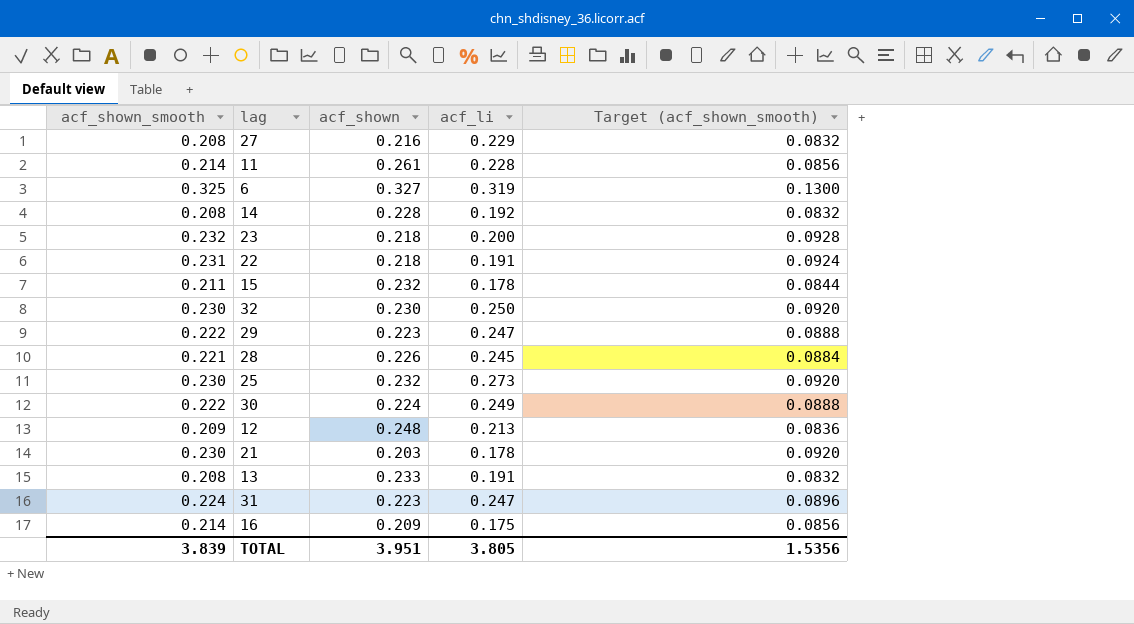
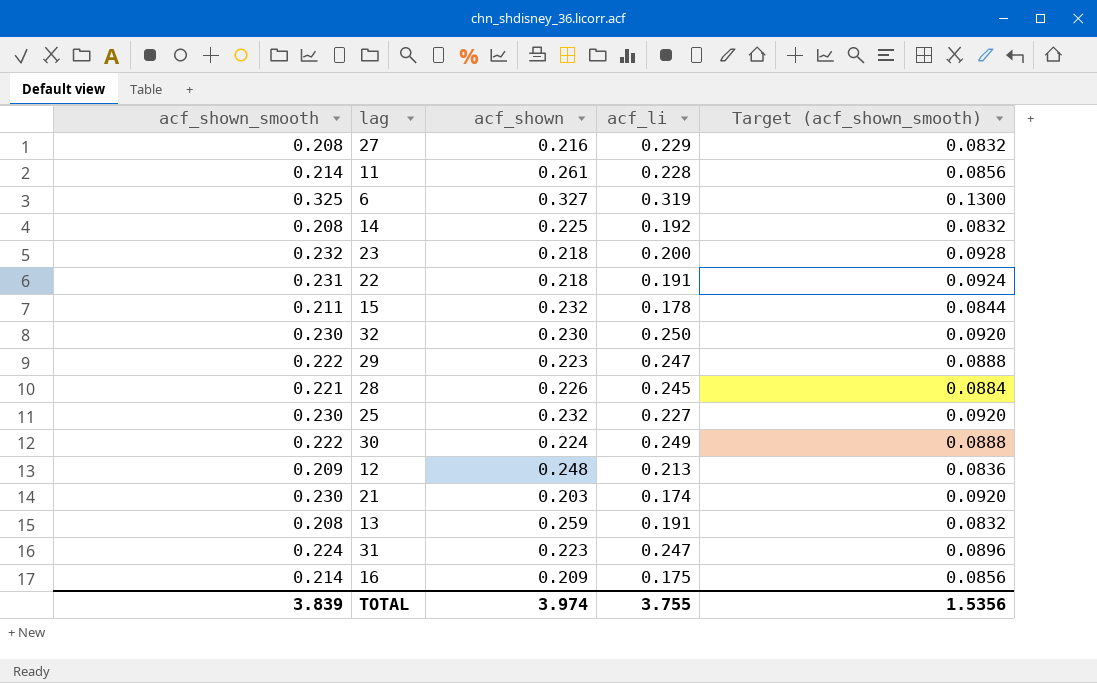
14 | acf_shown: 0.228 -> 0.225
25 | acf_li: 0.273 -> 0.227
21 | acf_li: 0.178 -> 0.174
13 | acf_shown: 0.233 -> 0.259
TOTAL | acf_shown: 3.951 -> 3.974
TOTAL | acf_li: 3.805 -> 3.755

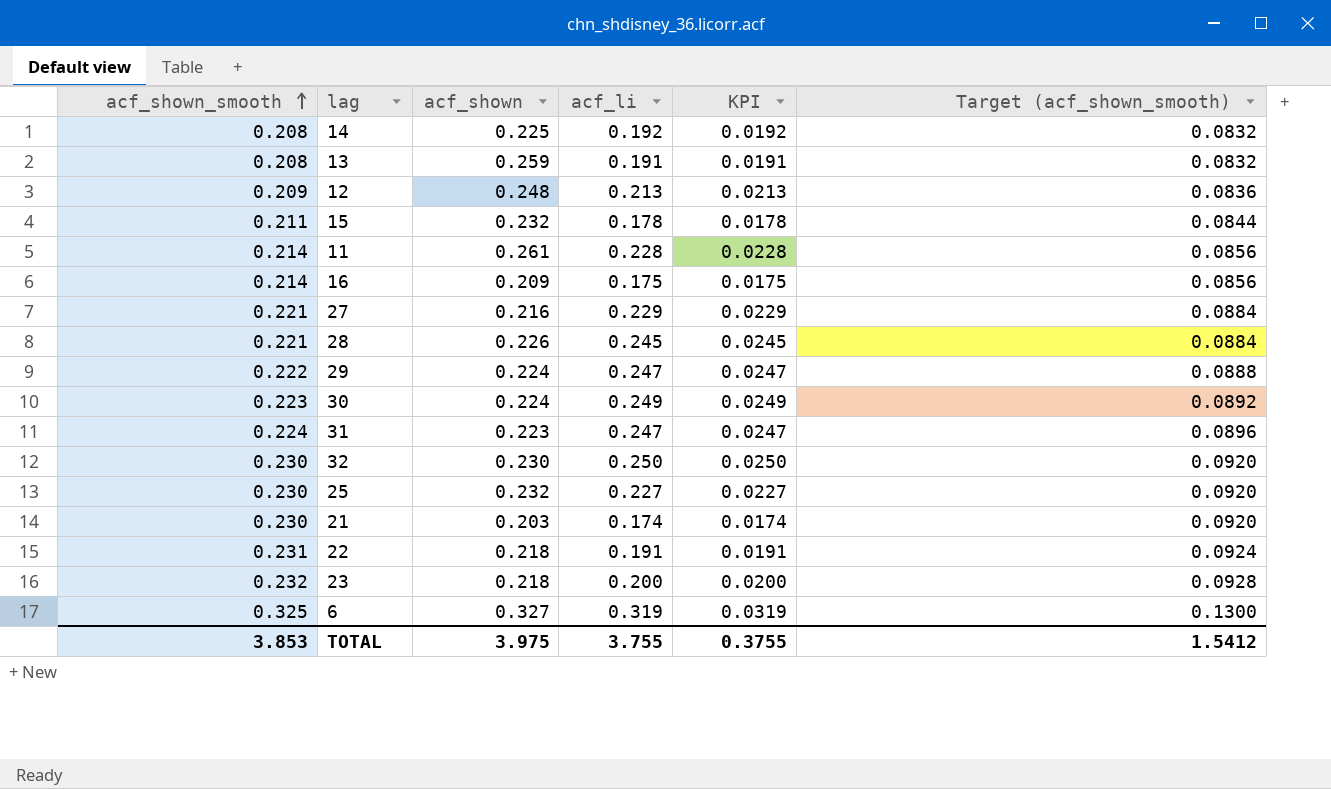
row order: none -> acf_shown_smooth ascending
column KPI | formula: none -> [acf_li] * 0.1
27 | acf_shown_smooth: 0.208 -> 0.221
27 | Target (acf_shown_smooth): 0.0832 -> 0.0884
29 | acf_shown: 0.223 -> 0.224
30 | acf_shown_smooth: 0.222 -> 0.223
30 | Target (acf_shown_smooth): 0.0888 -> 0.0892
TOTAL | acf_shown_smooth: 3.839 -> 3.853
TOTAL | acf_shown: 3.974 -> 3.975
TOTAL | Target (acf_shown_smooth): 1.5356 -> 1.5412

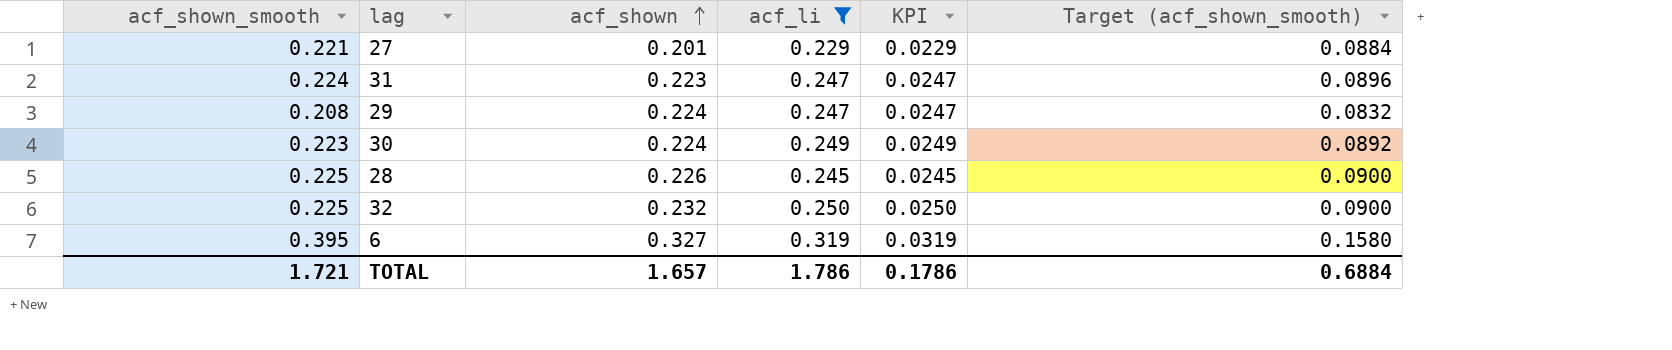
filter: none -> acf_li >= 0.229
row order: acf_shown_smooth ascending -> acf_shown ascending
27 | acf_shown: 0.216 -> 0.201
29 | acf_shown_smooth: 0.222 -> 0.208
29 | Target (acf_shown_smooth): 0.0888 -> 0.0832
28 | acf_shown_smooth: 0.221 -> 0.225
28 | Target (acf_shown_smooth): 0.0884 -> 0.0900
32 | acf_shown_smooth: 0.230 -> 0.225
32 | acf_shown: 0.230 -> 0.232
32 | Target (acf_shown_smooth): 0.0920 -> 0.0900
6 | acf_shown_smooth: 0.325 -> 0.395
6 | Target (acf_shown_smooth): 0.1300 -> 0.1580
TOTAL | acf_shown_smooth: 3.853 -> 1.721
TOTAL | acf_shown: 3.975 -> 1.657
TOTAL | acf_li: 3.755 -> 1.786
TOTAL | KPI: 0.3755 -> 0.1786
TOTAL | Target (acf_shown_smooth): 1.5412 -> 0.6884

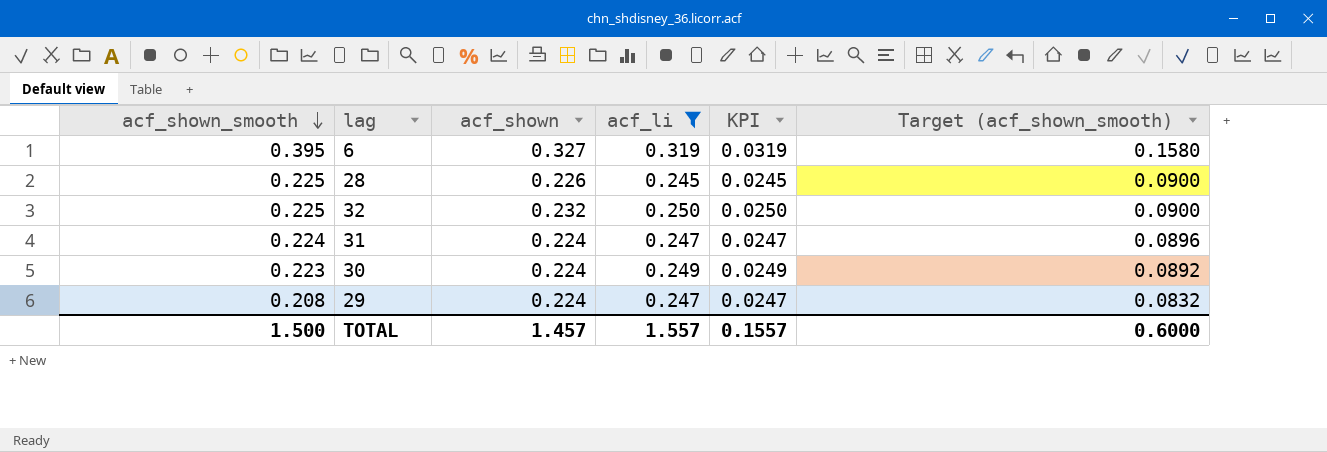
row order: acf_shown ascending -> acf_shown_smooth descending
row 27: 0.221 | 0.201 | 0.229 | 0.0229 | 0.0884 -> none
31 | acf_shown: 0.223 -> 0.224
TOTAL | acf_shown_smooth: 1.721 -> 1.500
TOTAL | acf_shown: 1.657 -> 1.457
TOTAL | acf_li: 1.786 -> 1.557
TOTAL | KPI: 0.1786 -> 0.1557
TOTAL | Target (acf_shown_smooth): 0.6884 -> 0.6000

